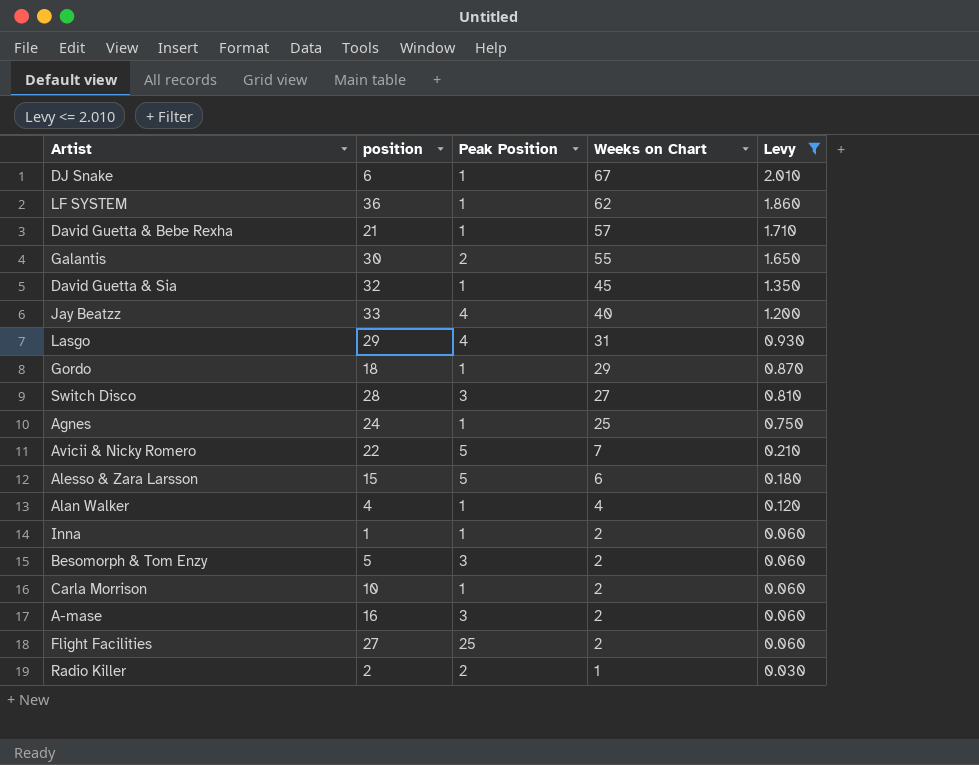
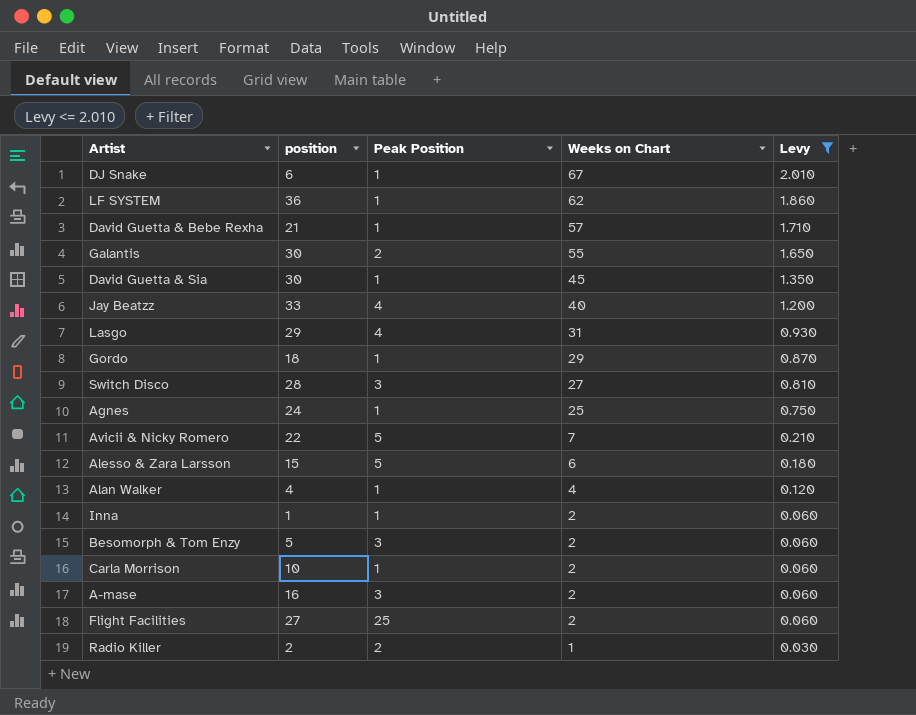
David Guetta & Sia | position: 32 -> 30

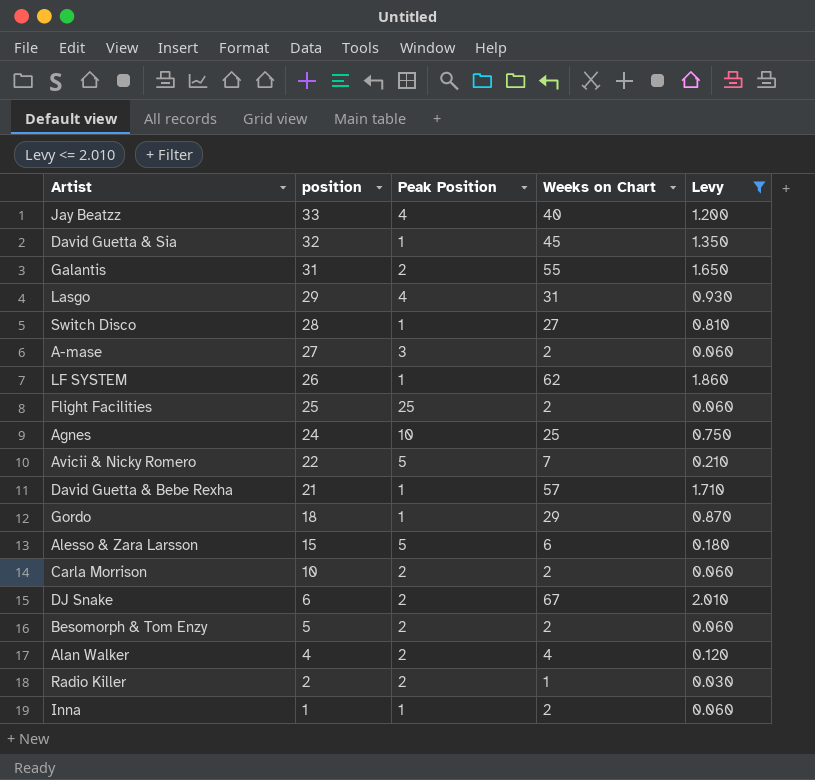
row order: Weeks on Chart descending -> position descending
David Guetta & Sia | position: 30 -> 32
Galantis | position: 30 -> 31
Switch Disco | Peak Position: 3 -> 1
A-mase | position: 16 -> 27
LF SYSTEM | position: 36 -> 26
Flight Facilities | position: 27 -> 25
Agnes | Peak Position: 1 -> 10
Carla Morrison | Peak Position: 1 -> 2
DJ Snake | Peak Position: 1 -> 2
Besomorph & Tom Enzy | Peak Position: 3 -> 2
Alan Walker | Peak Position: 1 -> 2

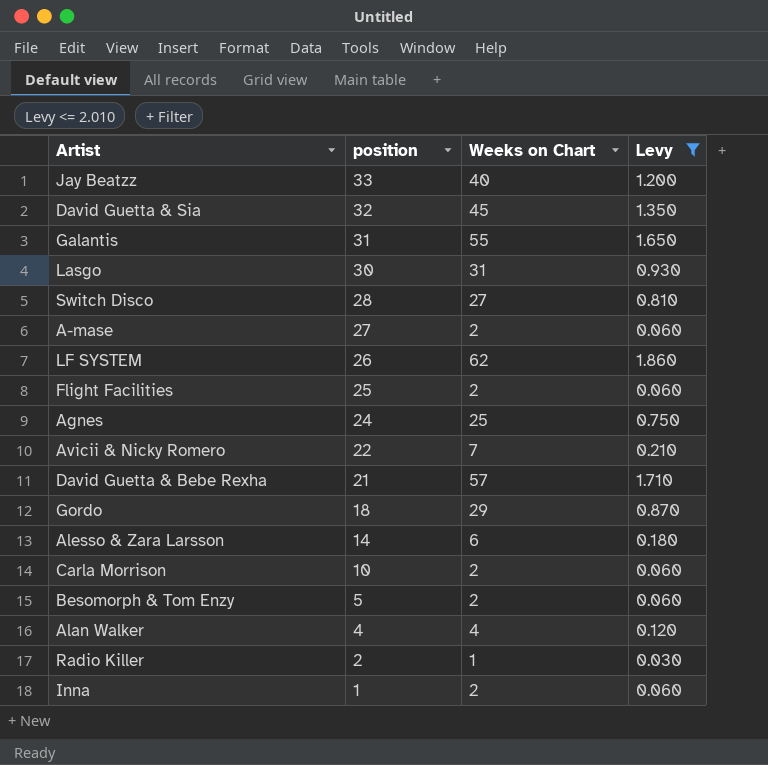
column Peak Position | position: 3 -> none
row DJ Snake: 6 | 2 | 67 | 2.010 -> none
Lasgo | position: 29 -> 30
Alesso & Zara Larsson | position: 15 -> 14

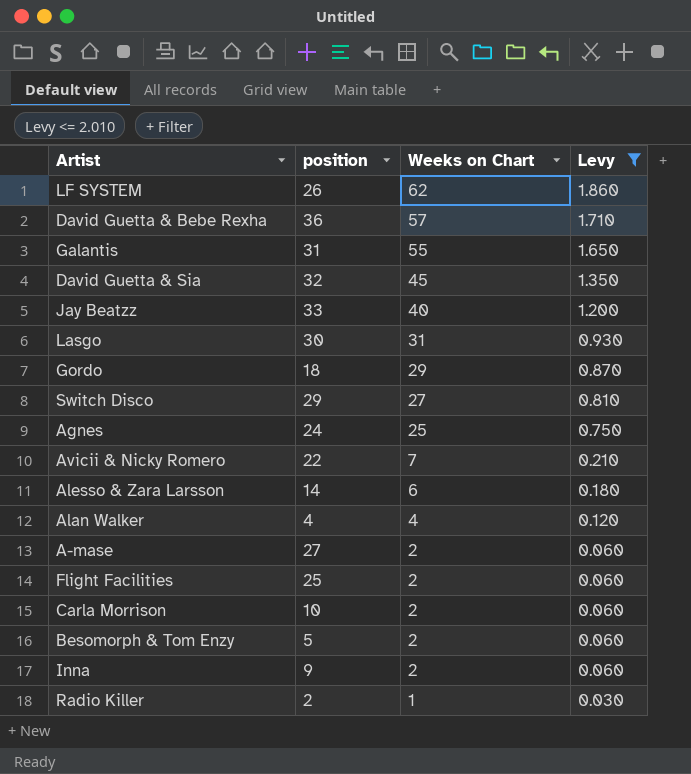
row order: position descending -> Weeks on Chart descending
David Guetta & Bebe Rexha | position: 21 -> 36
Switch Disco | position: 28 -> 29
Inna | position: 1 -> 9

